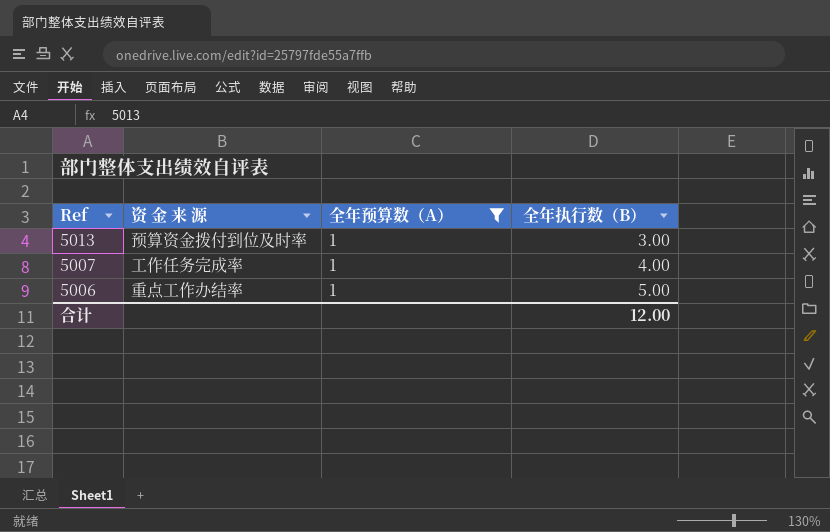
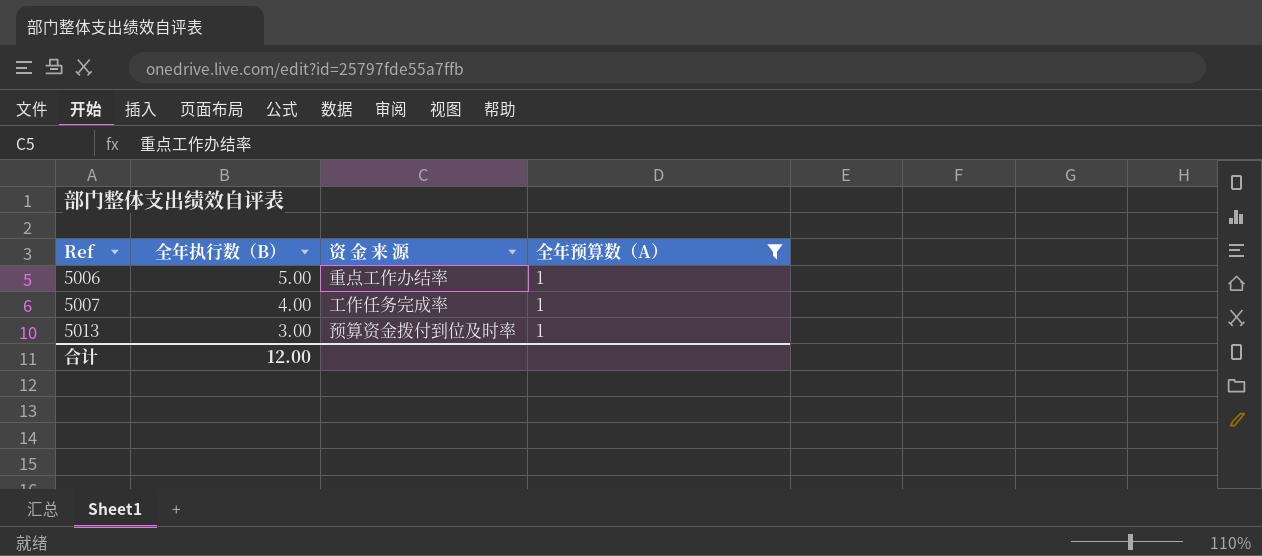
row order: Ref descending -> Ref ascending
column 全年执行数（B） | position: 4 -> 2

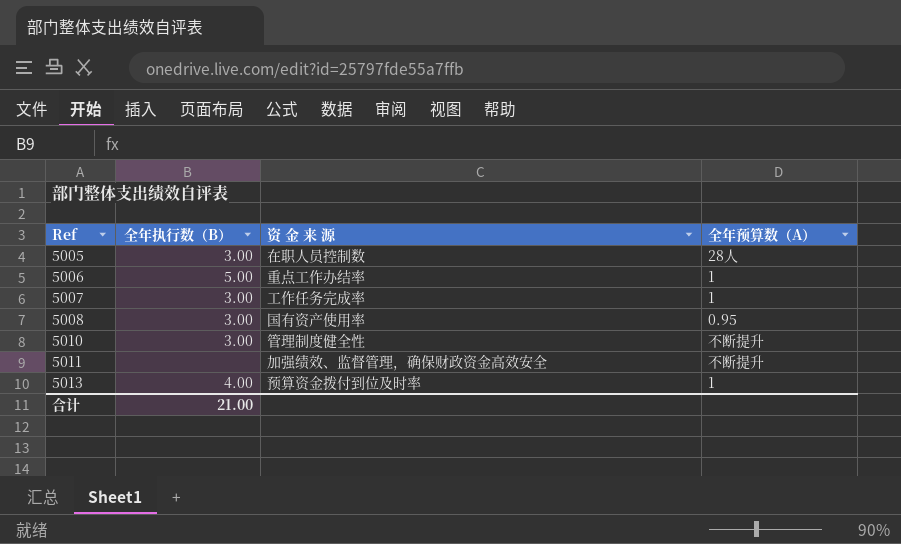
filter: 全年预算数（A） = 1 -> none
5007 | 全年执行数（B）: 4.00 -> 3.00
5013 | 全年执行数（B）: 3.00 -> 4.00
合计 | 全年执行数（B）: 12.00 -> 21.00

